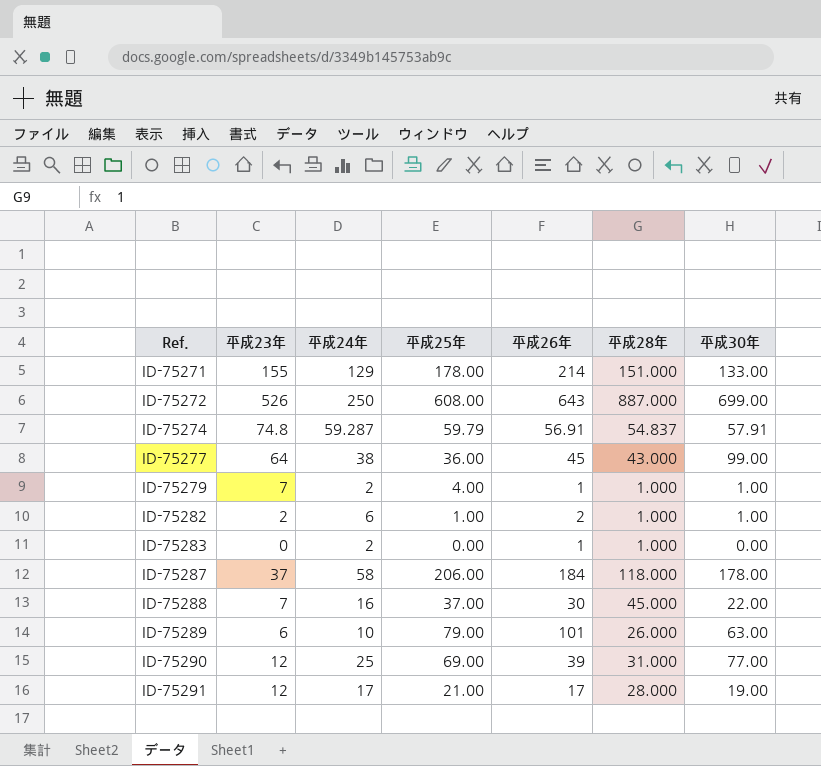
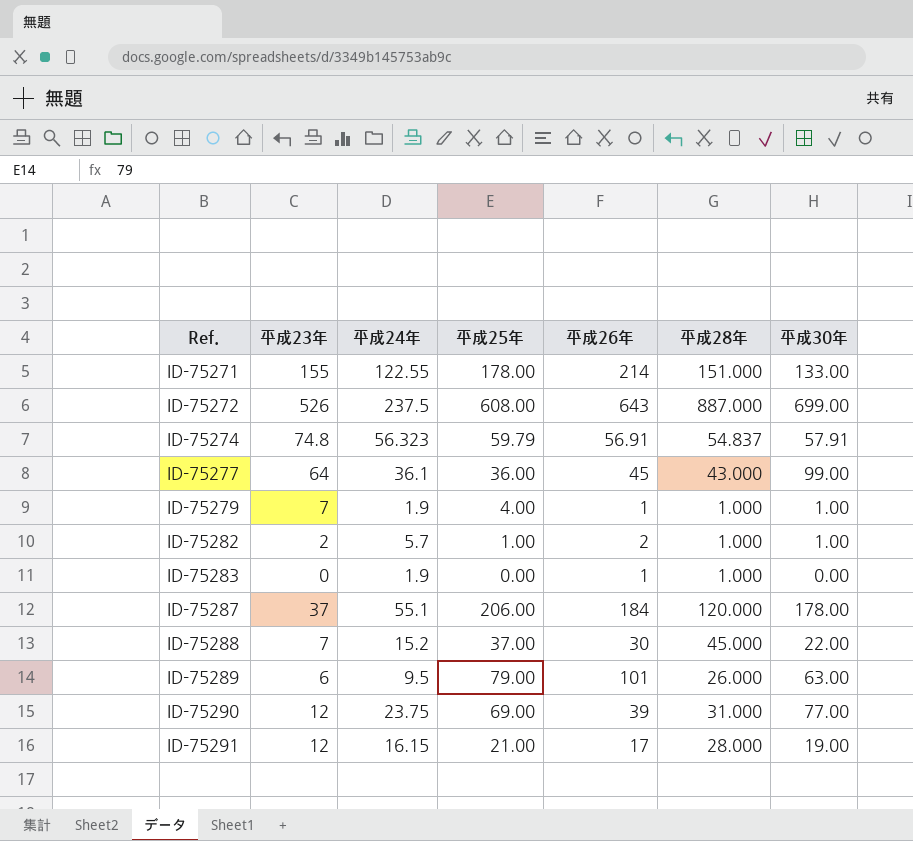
ID-75271 | 平成24年: 129 -> 122.55
ID-75272 | 平成24年: 250 -> 237.5
ID-75274 | 平成24年: 59.287 -> 56.323
ID-75277 | 平成24年: 38 -> 36.1
ID-75279 | 平成24年: 2 -> 1.9
ID-75282 | 平成24年: 6 -> 5.7
ID-75283 | 平成24年: 2 -> 1.9
ID-75287 | 平成24年: 58 -> 55.1
ID-75287 | 平成28年: 118.000 -> 120.000
ID-75288 | 平成24年: 16 -> 15.2
ID-75289 | 平成24年: 10 -> 9.5
ID-75290 | 平成24年: 25 -> 23.75
ID-75291 | 平成24年: 17 -> 16.15

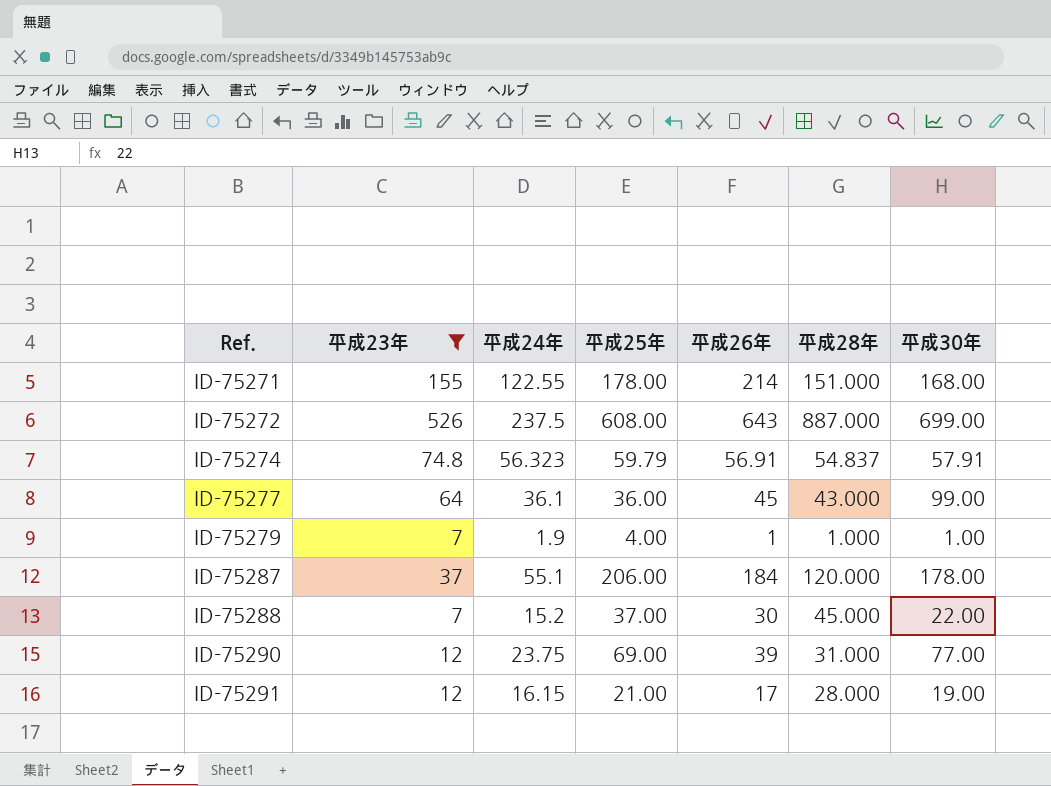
filter: none -> 平成23年 >= 7
ID-75271 | 平成30年: 133.00 -> 168.00

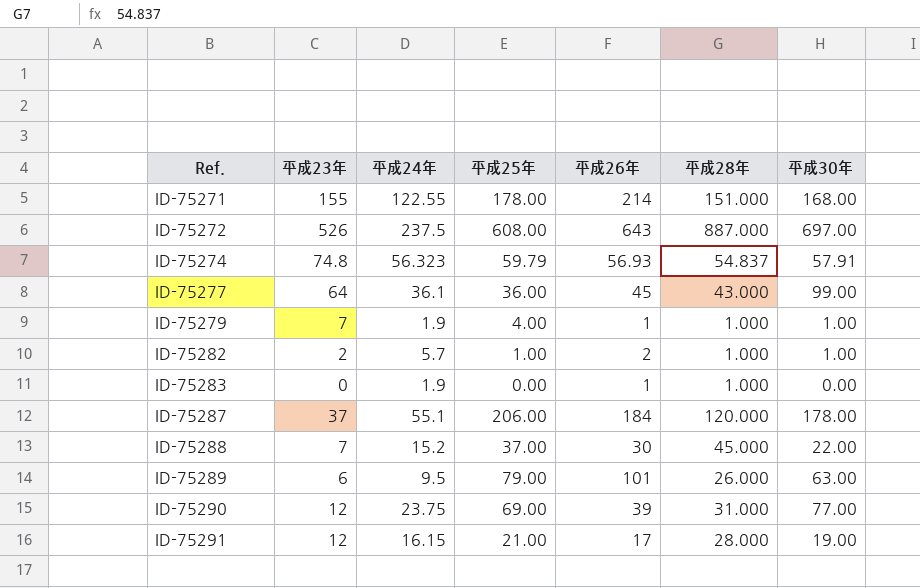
filter: 平成23年 >= 7 -> none
ID-75272 | 平成30年: 699.00 -> 697.00
ID-75274 | 平成26年: 56.91 -> 56.93

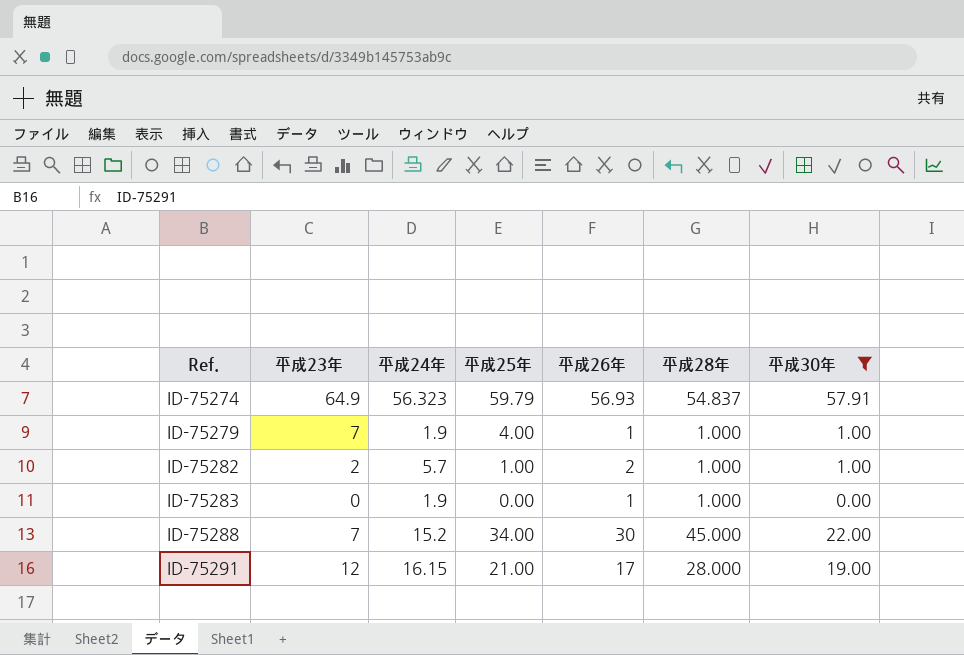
filter: none -> 平成30年 <= 57.91
ID-75274 | 平成23年: 74.8 -> 64.9
ID-75288 | 平成25年: 37.00 -> 34.00

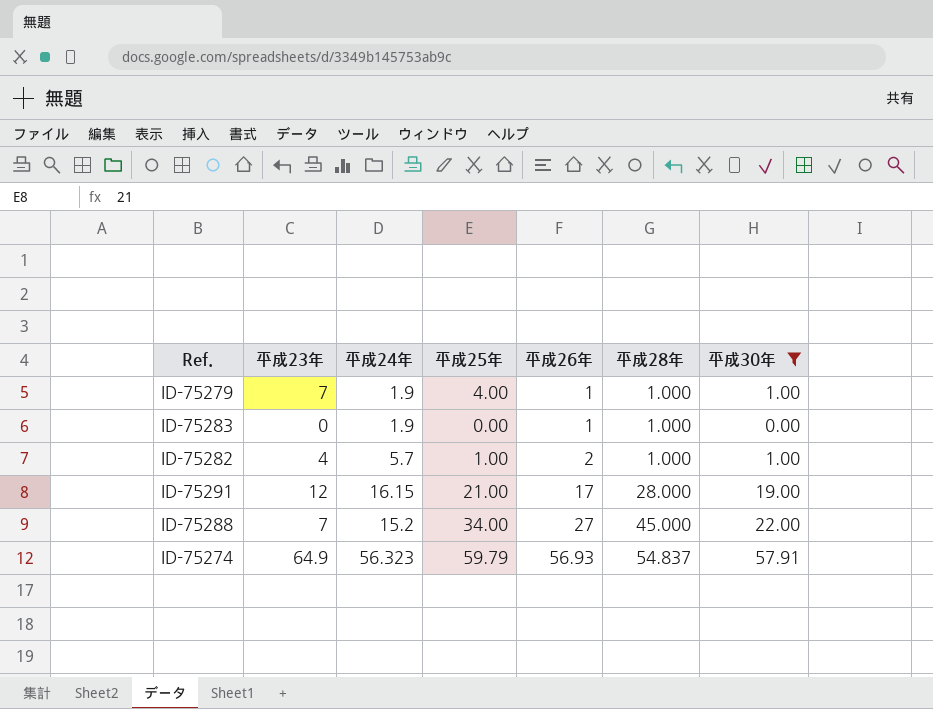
row order: Ref. ascending -> 平成26年 ascending
ID-75282 | 平成23年: 2 -> 4
ID-75288 | 平成26年: 30 -> 27

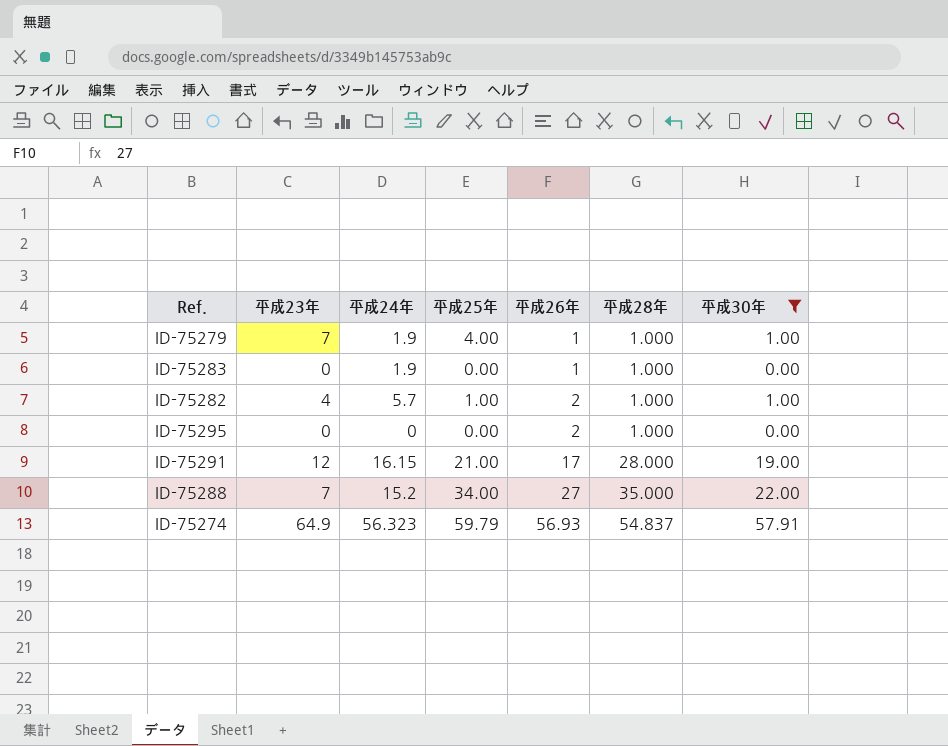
row ID-75295: none -> 0 | 0 | 0.00 | 2 | 1.000 | 0.00
ID-75288 | 平成28年: 45.000 -> 35.000

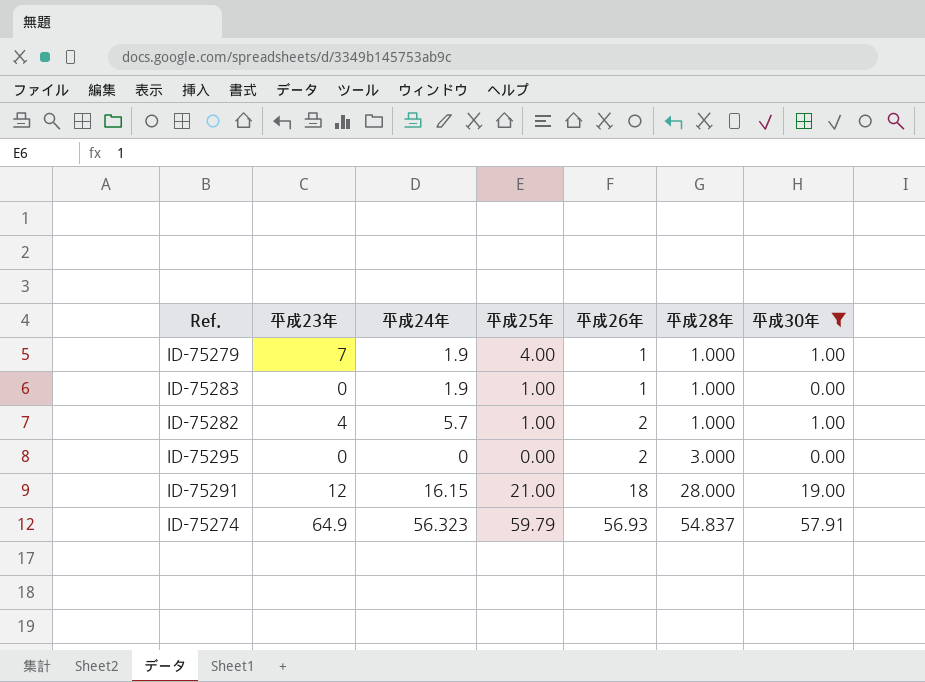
row ID-75288: 7 | 15.2 | 34.00 | 27 | 35.000 | 22.00 -> none
ID-75283 | 平成25年: 0.00 -> 1.00
ID-75295 | 平成28年: 1.000 -> 3.000
ID-75291 | 平成26年: 17 -> 18

